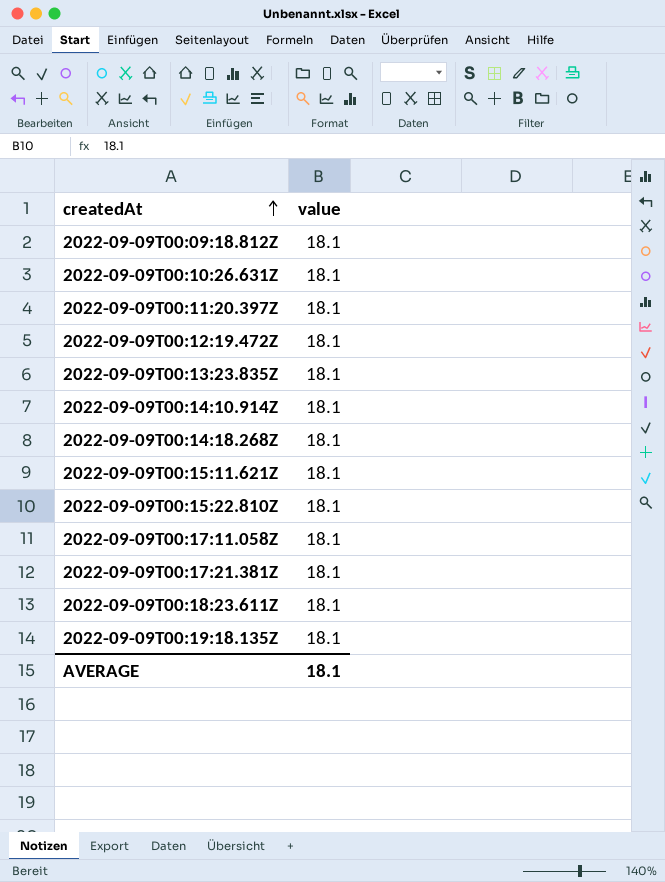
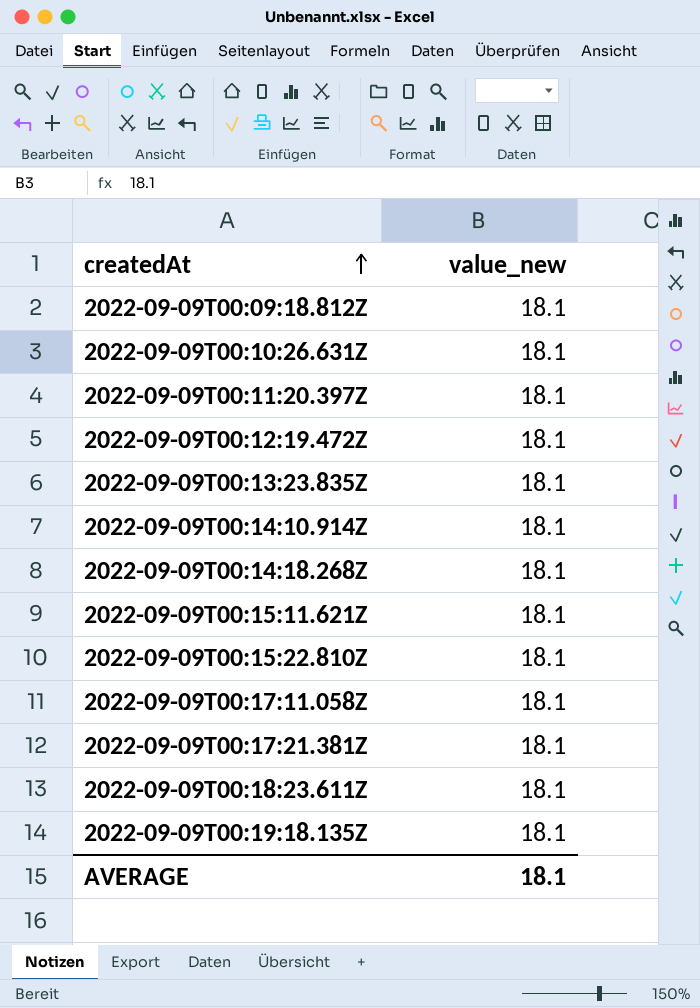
column name: value -> value_new

